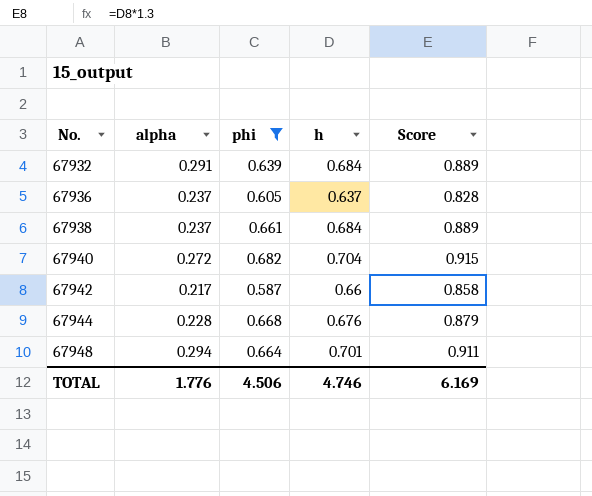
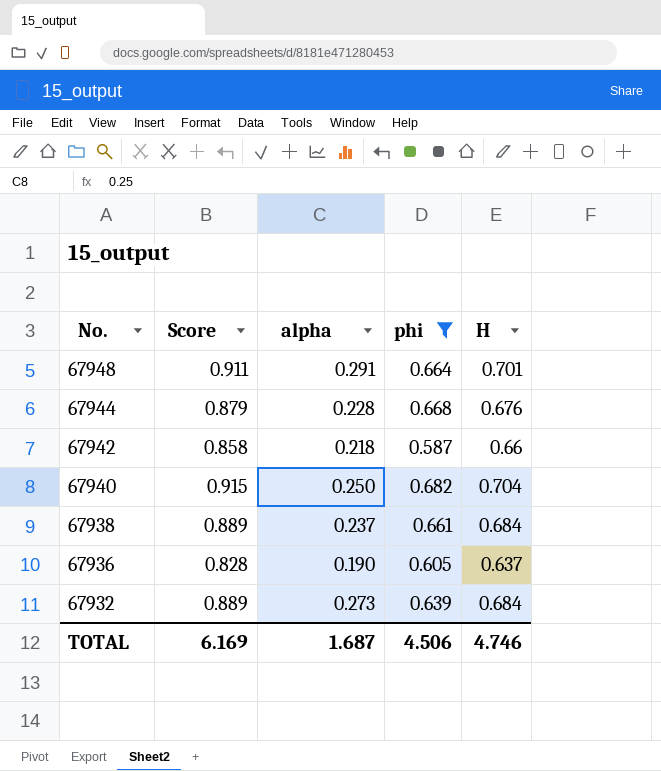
row order: No. ascending -> No. descending
column Score | position: 5 -> 2
column name: h -> H
67948 | alpha: 0.294 -> 0.291
67942 | alpha: 0.217 -> 0.218
67940 | alpha: 0.272 -> 0.250
67936 | alpha: 0.237 -> 0.190
67932 | alpha: 0.291 -> 0.273
TOTAL | alpha: 1.776 -> 1.687

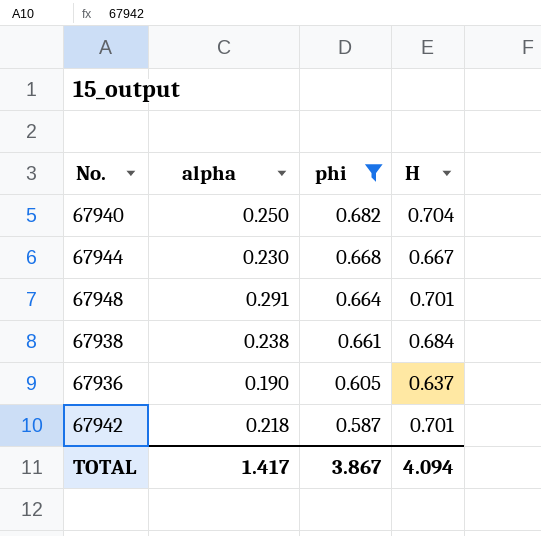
row order: No. descending -> phi descending
column Score | formula: [H] * 1.3 -> none
row 67932: 0.889 | 0.273 | 0.639 | 0.684 -> none
67944 | alpha: 0.228 -> 0.230
67944 | H: 0.676 -> 0.667
67938 | alpha: 0.237 -> 0.238
67942 | H: 0.66 -> 0.701
TOTAL | alpha: 1.687 -> 1.417
TOTAL | phi: 4.506 -> 3.867
TOTAL | H: 4.746 -> 4.094

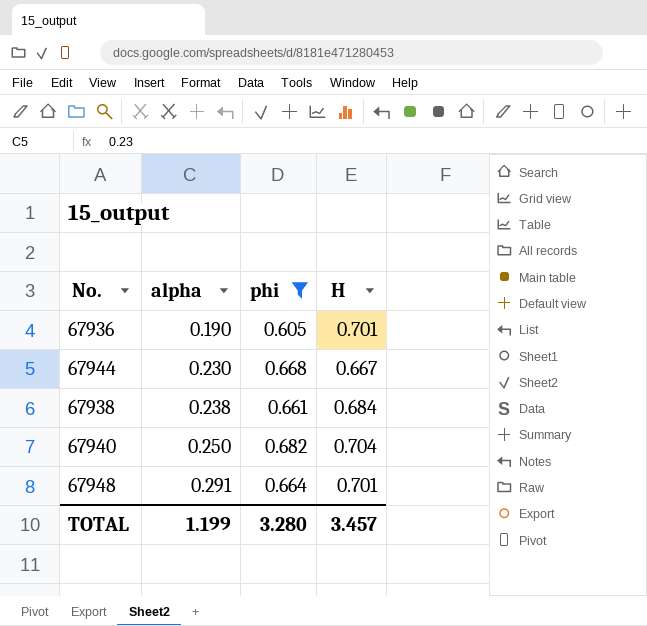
row order: phi descending -> alpha ascending
row 67942: 0.218 | 0.587 | 0.701 -> none
67936 | H: 0.637 -> 0.701
TOTAL | alpha: 1.417 -> 1.199
TOTAL | phi: 3.867 -> 3.280
TOTAL | H: 4.094 -> 3.457

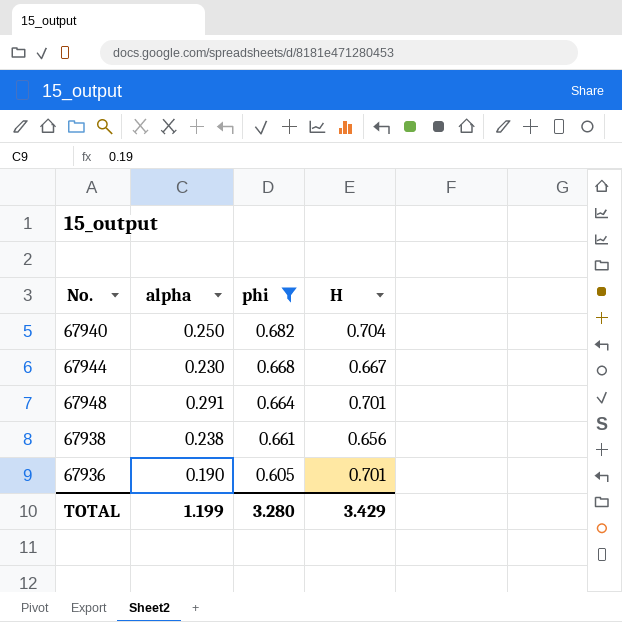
row order: alpha ascending -> phi descending
67938 | H: 0.684 -> 0.656
TOTAL | H: 3.457 -> 3.429

